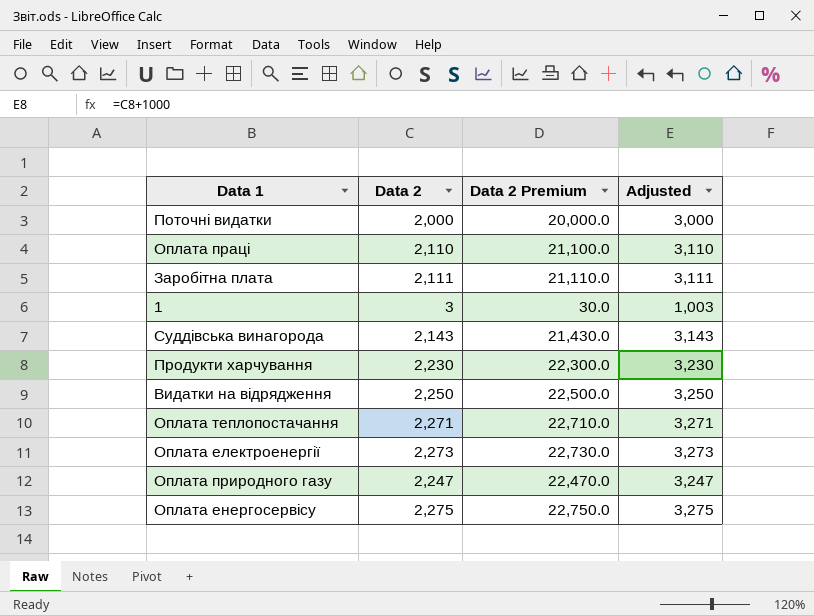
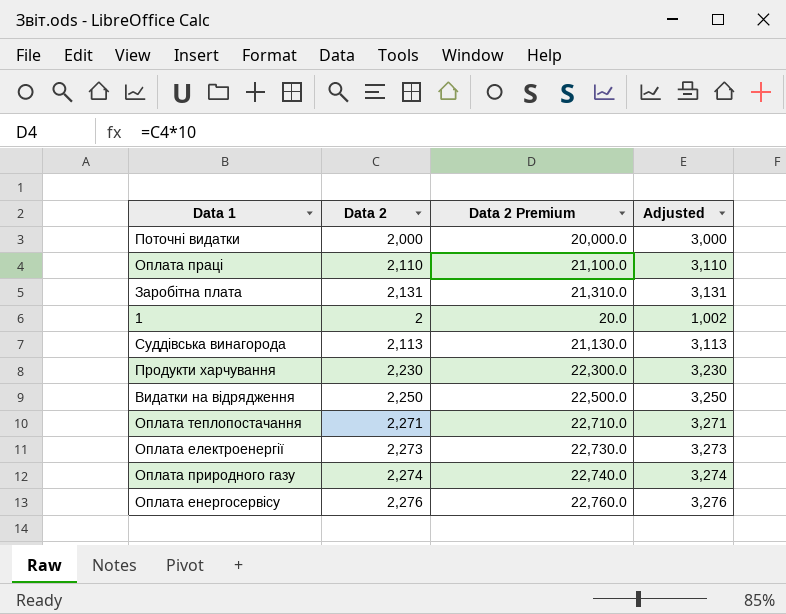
Заробітна плата | Data 2: 2,111 -> 2,131
Заробітна плата | Data 2 Premium: 21,110.0 -> 21,310.0
Заробітна плата | Adjusted: 3,111 -> 3,131
1 | Data 2: 3 -> 2
1 | Data 2 Premium: 30.0 -> 20.0
1 | Adjusted: 1,003 -> 1,002
Суддівська винагорода | Data 2: 2,143 -> 2,113
Суддівська винагорода | Data 2 Premium: 21,430.0 -> 21,130.0
Суддівська винагорода | Adjusted: 3,143 -> 3,113
Оплата природного газу | Data 2: 2,247 -> 2,274
Оплата природного газу | Data 2 Premium: 22,470.0 -> 22,740.0
Оплата природного газу | Adjusted: 3,247 -> 3,274
Оплата енергосервісу | Data 2: 2,275 -> 2,276
Оплата енергосервісу | Data 2 Premium: 22,750.0 -> 22,760.0
Оплата енергосервісу | Adjusted: 3,275 -> 3,276

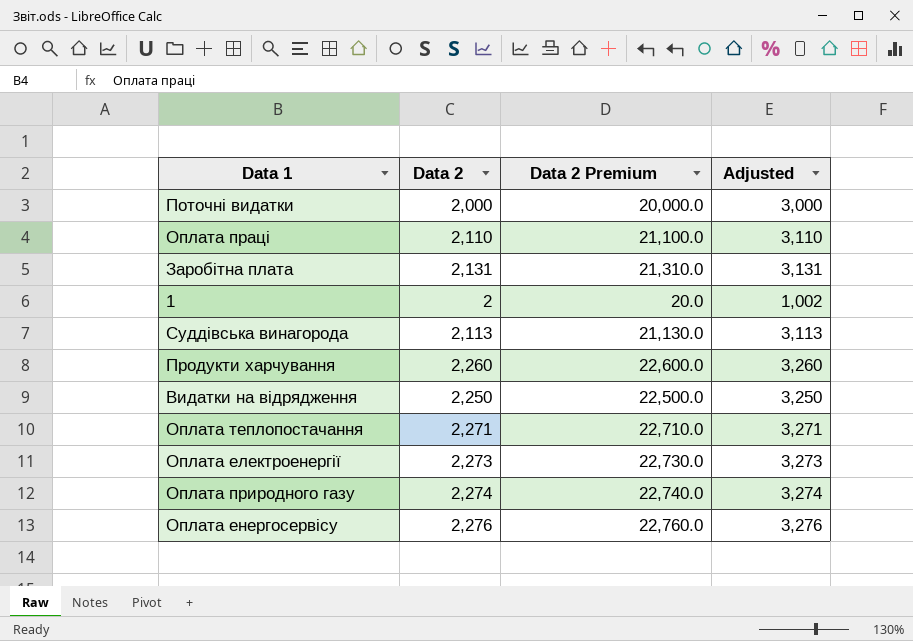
Продукти харчування | Data 2: 2,230 -> 2,260
Продукти харчування | Data 2 Premium: 22,300.0 -> 22,600.0
Продукти харчування | Adjusted: 3,230 -> 3,260

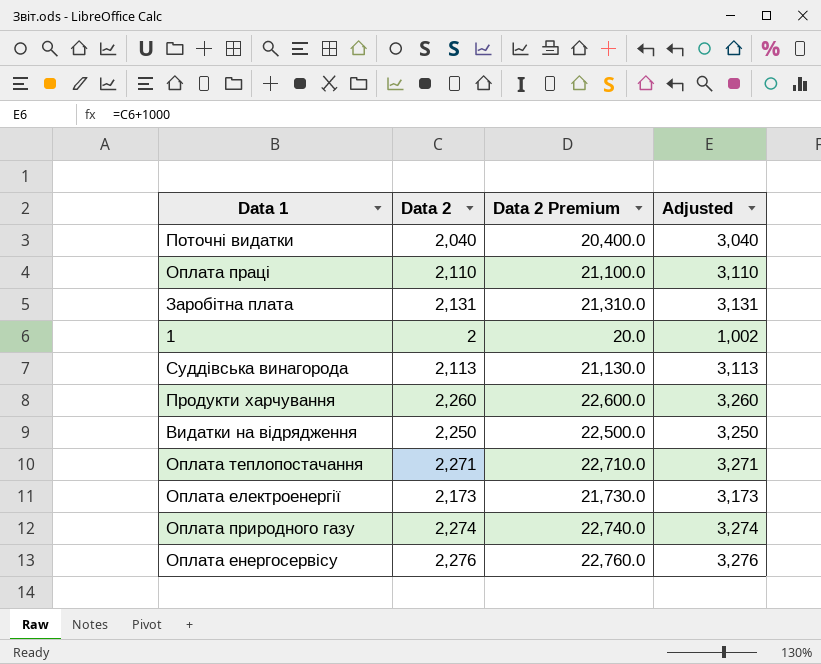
Поточні видатки | Data 2: 2,000 -> 2,040
Поточні видатки | Data 2 Premium: 20,000.0 -> 20,400.0
Поточні видатки | Adjusted: 3,000 -> 3,040
Оплата електроенергії | Data 2: 2,273 -> 2,173
Оплата електроенергії | Data 2 Premium: 22,730.0 -> 21,730.0
Оплата електроенергії | Adjusted: 3,273 -> 3,173

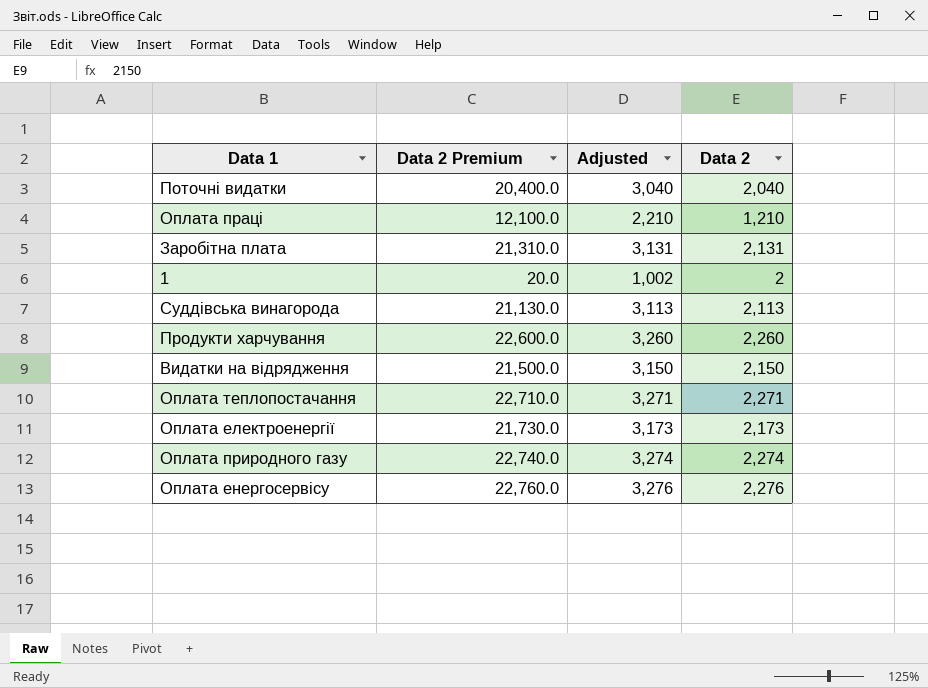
column Data 2 | position: 2 -> 4
Оплата праці | Data 2 Premium: 21,100.0 -> 12,100.0
Оплата праці | Adjusted: 3,110 -> 2,210
Оплата праці | Data 2: 2,110 -> 1,210
Видатки на відрядження | Data 2 Premium: 22,500.0 -> 21,500.0
Видатки на відрядження | Adjusted: 3,250 -> 3,150
Видатки на відрядження | Data 2: 2,250 -> 2,150

